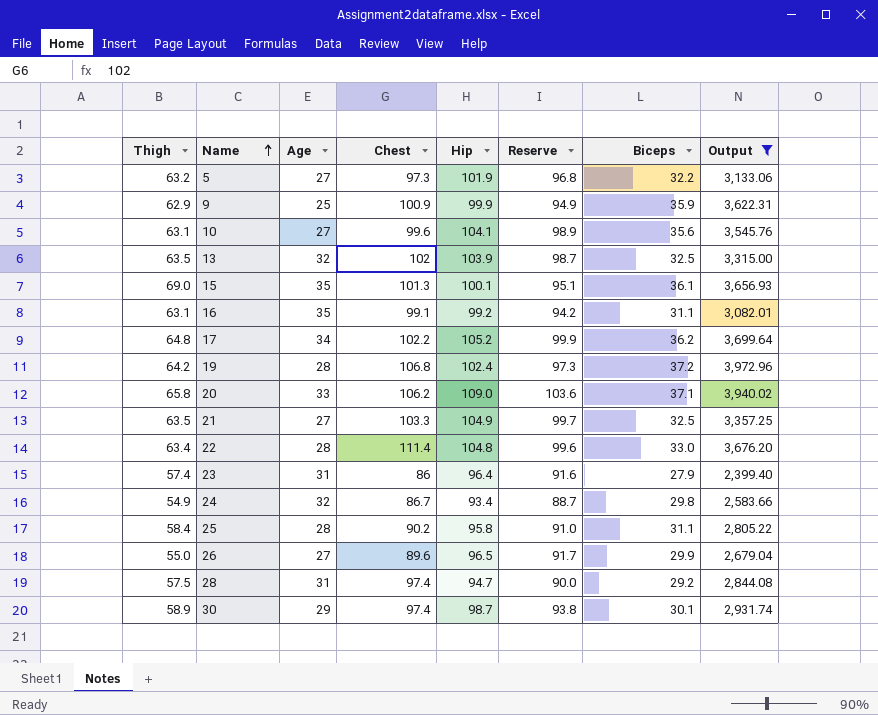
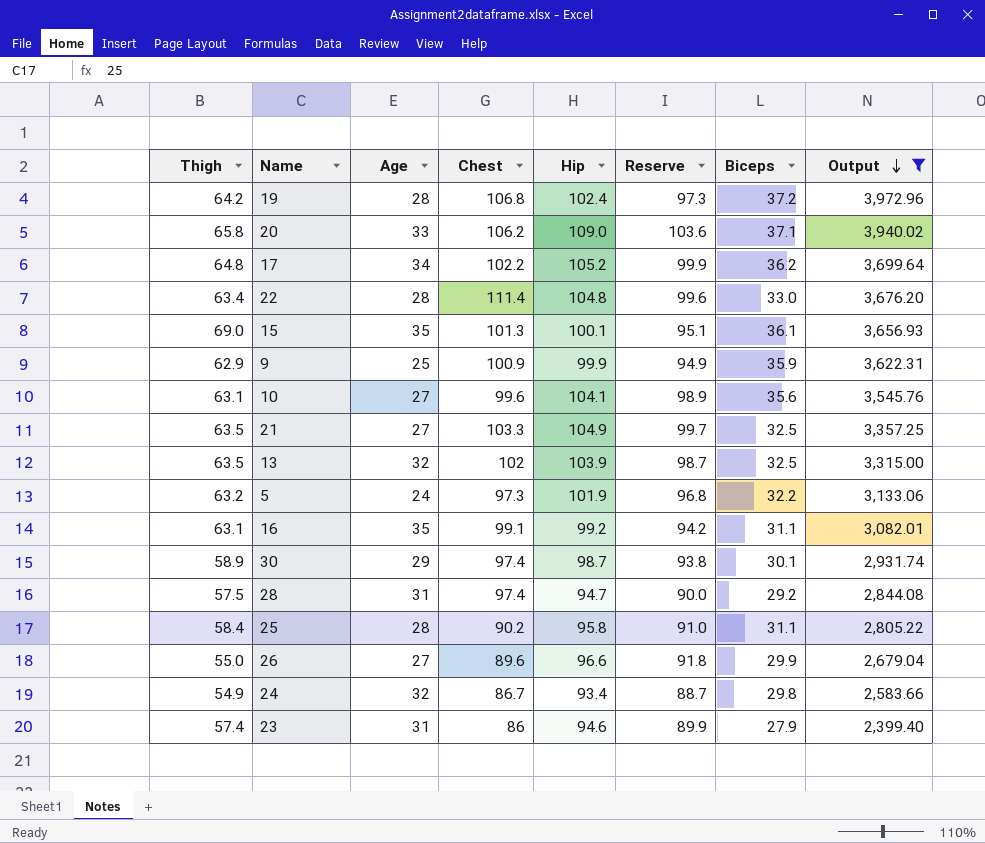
row order: Name ascending -> Output descending
5 | Age: 27 -> 24
26 | Hip: 96.5 -> 96.6
26 | Reserve: 91.7 -> 91.8
23 | Hip: 96.4 -> 94.6
23 | Reserve: 91.6 -> 89.9

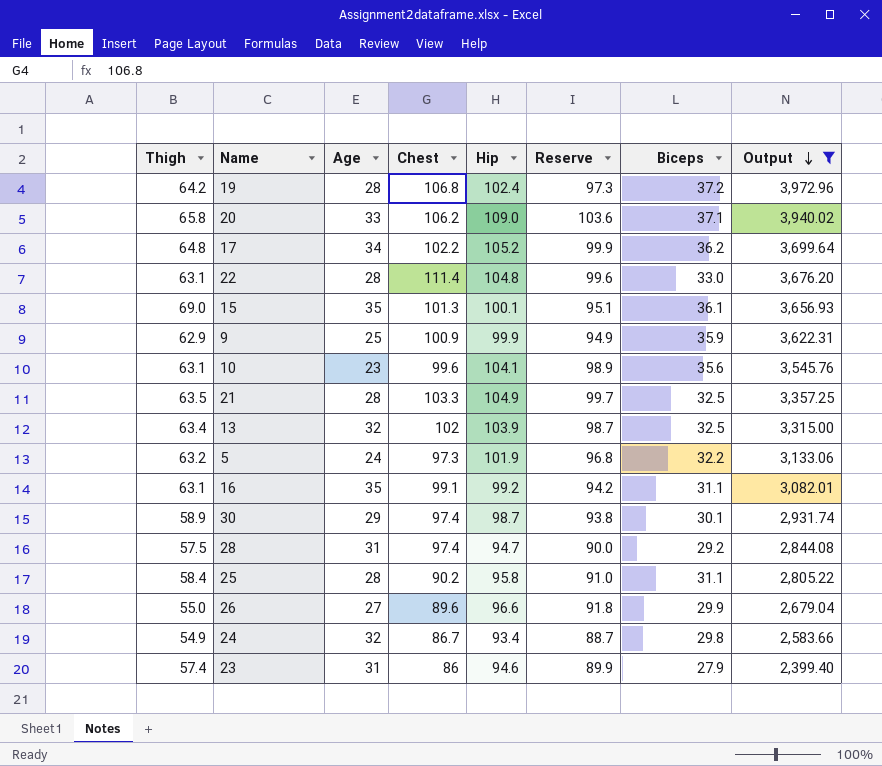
22 | Thigh: 63.4 -> 63.1
10 | Age: 27 -> 23
21 | Age: 27 -> 28
13 | Thigh: 63.5 -> 63.4

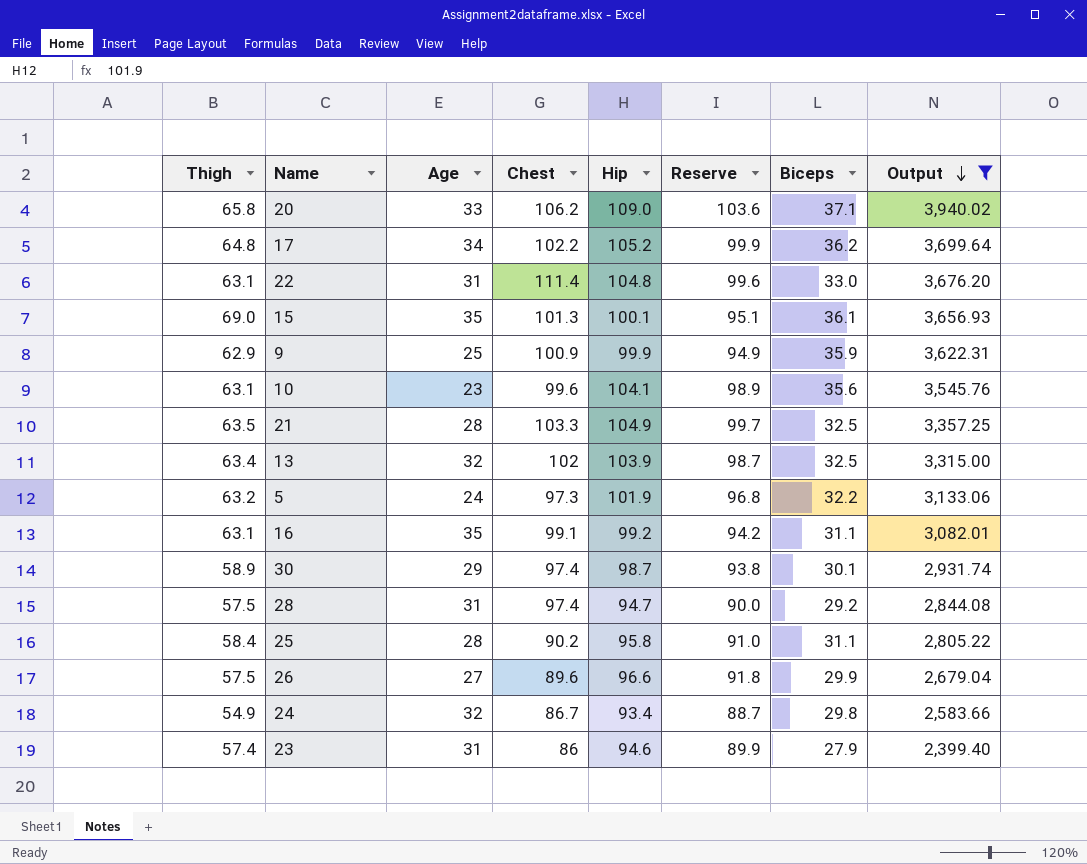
row 19: 64.2 | 28 | 106.8 | 102.4 | 97.3 | 37.2 | 3,972.96 -> none
22 | Age: 28 -> 31
26 | Thigh: 55.0 -> 57.5

